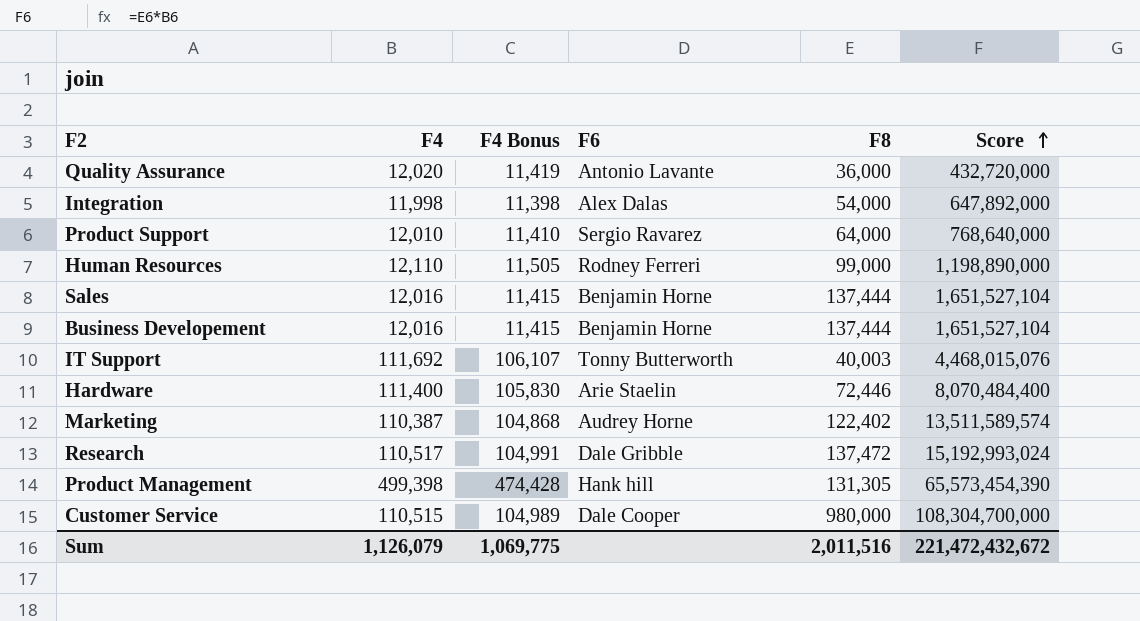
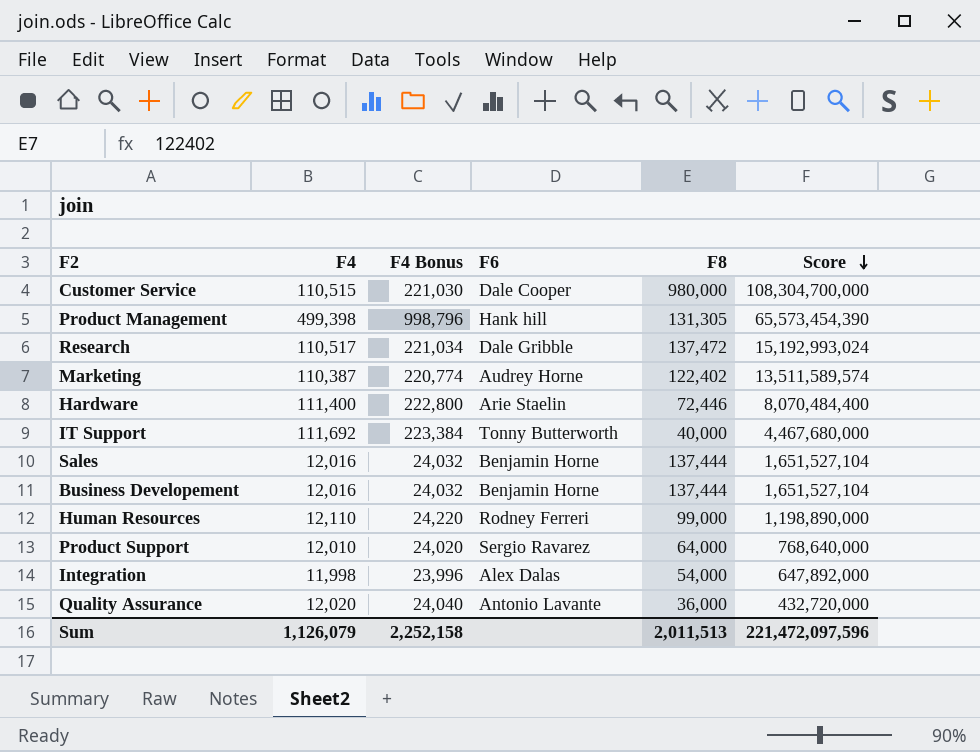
row order: Score ascending -> Score descending
column F4 Bonus | formula: [F4] * 0.95 -> [F4] * 2
IT Support | F8: 40,003 -> 40,000
IT Support | Score: 4,468,015,076 -> 4,467,680,000
Sum | F4 Bonus: 1,069,775 -> 2,252,158
Sum | F8: 2,011,516 -> 2,011,513
Sum | Score: 221,472,432,672 -> 221,472,097,596

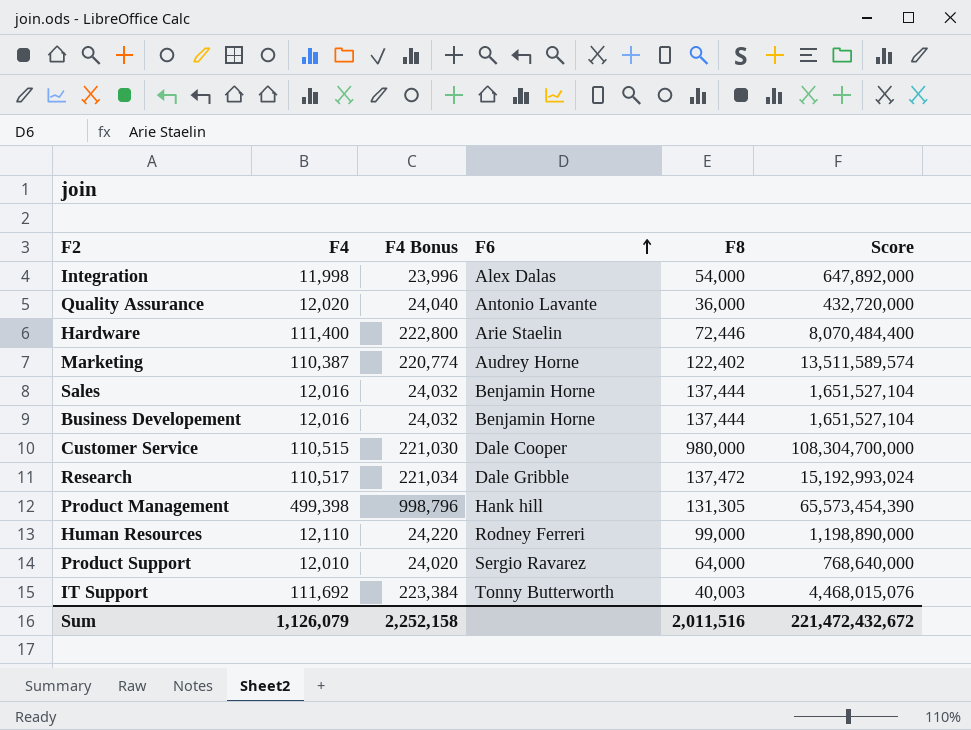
row order: Score descending -> F6 ascending
IT Support | F8: 40,000 -> 40,003
IT Support | Score: 4,467,680,000 -> 4,468,015,076
Sum | F8: 2,011,513 -> 2,011,516
Sum | Score: 221,472,097,596 -> 221,472,432,672

